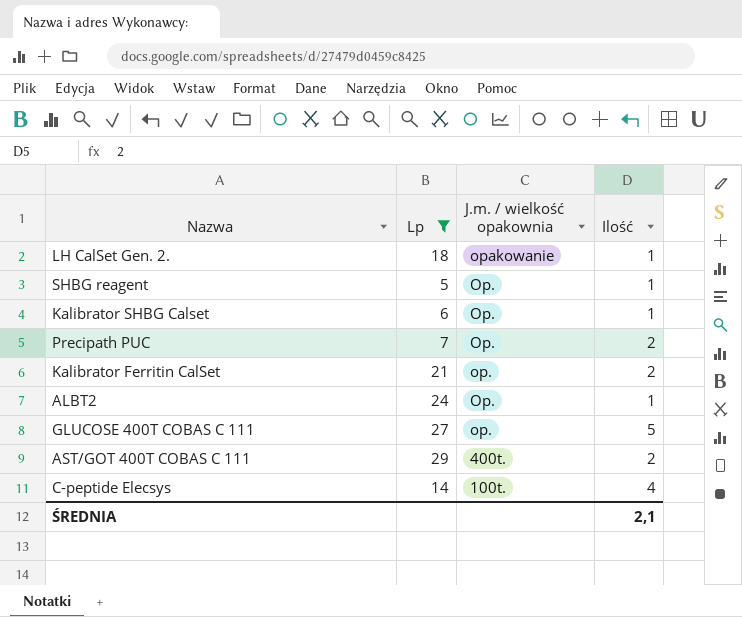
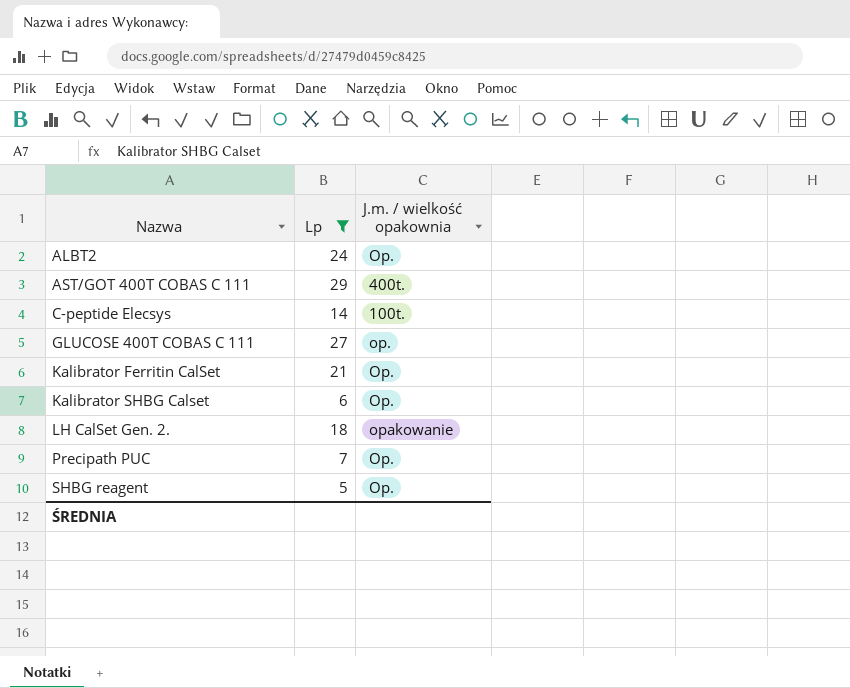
row order: J.m. / wielkość opakownia descending -> Nazwa ascending
column Ilość | position: 4 -> none
Kalibrator Ferritin CalSet | J.m. / wielkość opakownia: op. -> Op.

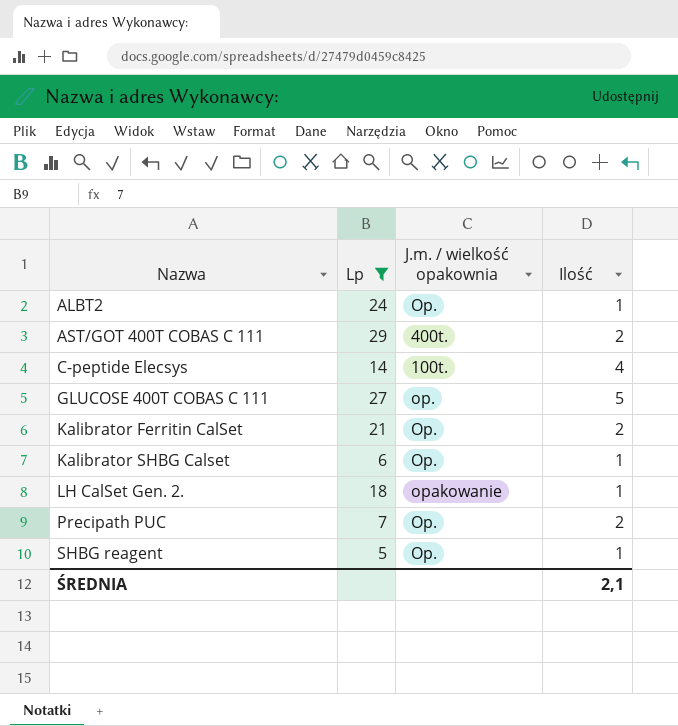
column Ilość | position: none -> 4

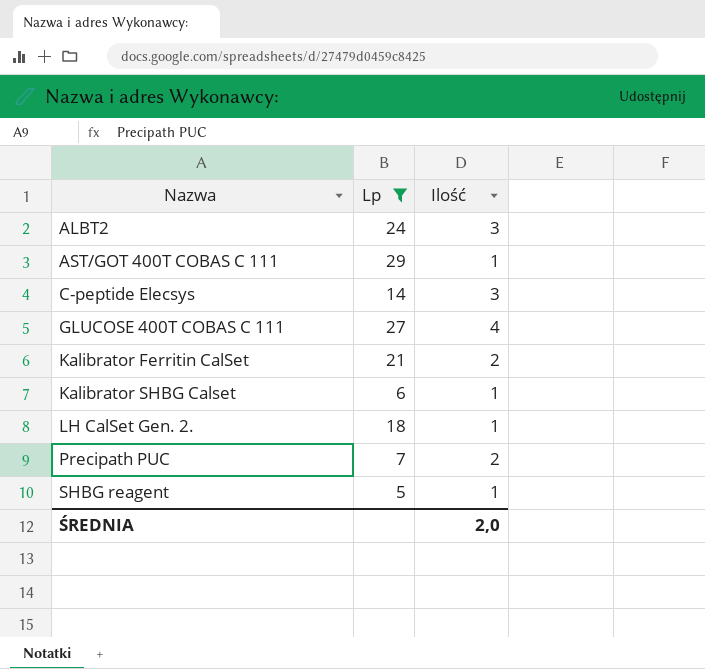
column J.m. / wielkość opakownia | position: 3 -> none
ALBT2 | Ilość: 1 -> 3
AST/GOT 400T COBAS C 111 | Ilość: 2 -> 1
C-peptide Elecsys | Ilość: 4 -> 3
GLUCOSE 400T COBAS C 111 | Ilość: 5 -> 4
ŚREDNIA | Ilość: 2,1 -> 2,0

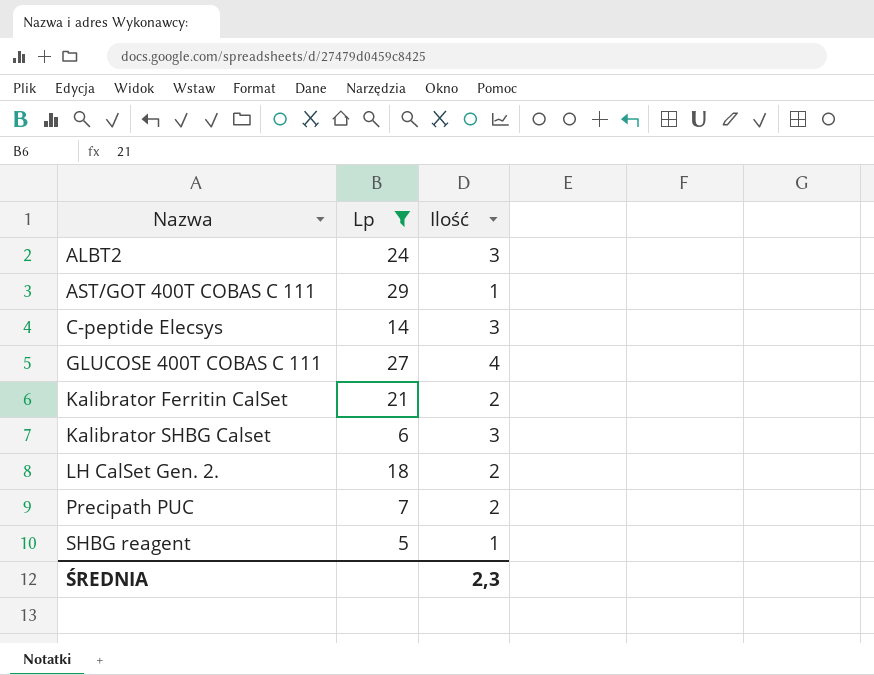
Kalibrator SHBG Calset | Ilość: 1 -> 3
LH CalSet Gen. 2. | Ilość: 1 -> 2
ŚREDNIA | Ilość: 2,0 -> 2,3

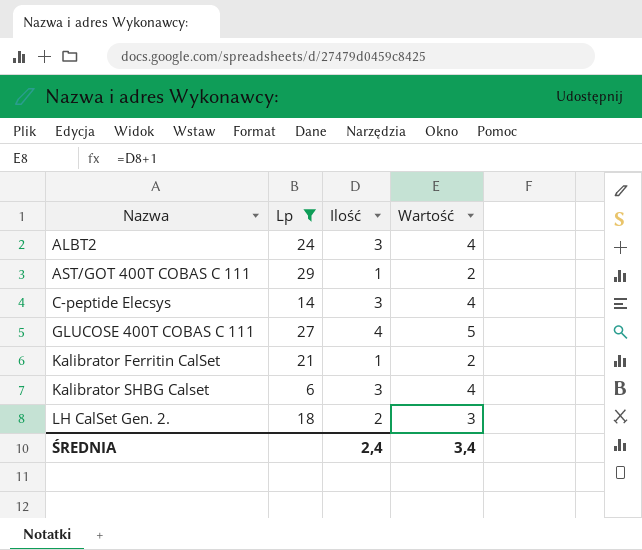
column Wartość | formula: none -> [Ilość] + 1
row Precipath PUC: 7 | 2 -> none
row SHBG reagent: 5 | 1 -> none
Kalibrator Ferritin CalSet | Ilość: 2 -> 1
ŚREDNIA | Ilość: 2,3 -> 2,4

